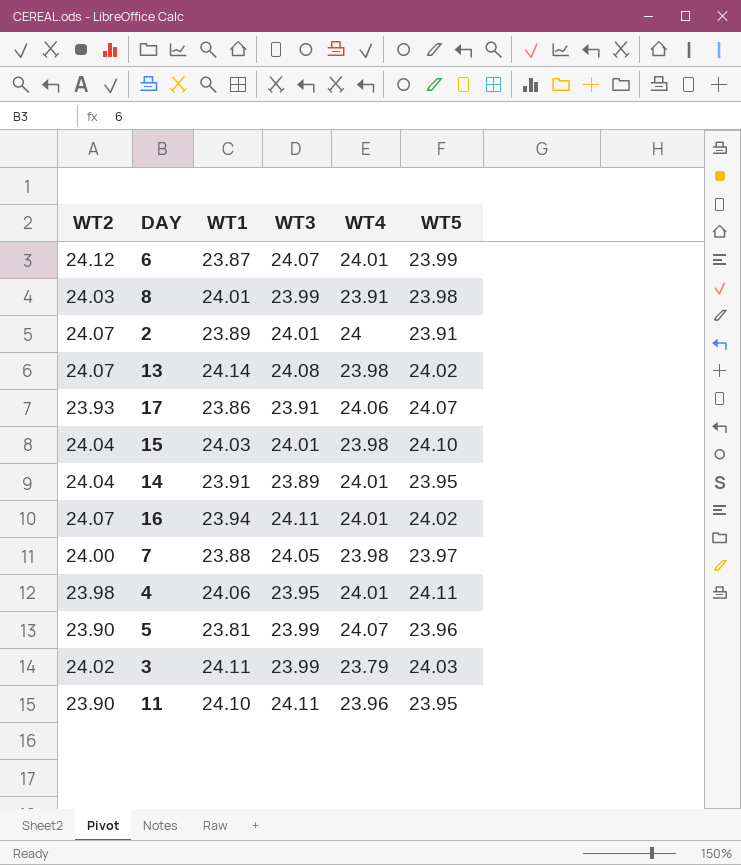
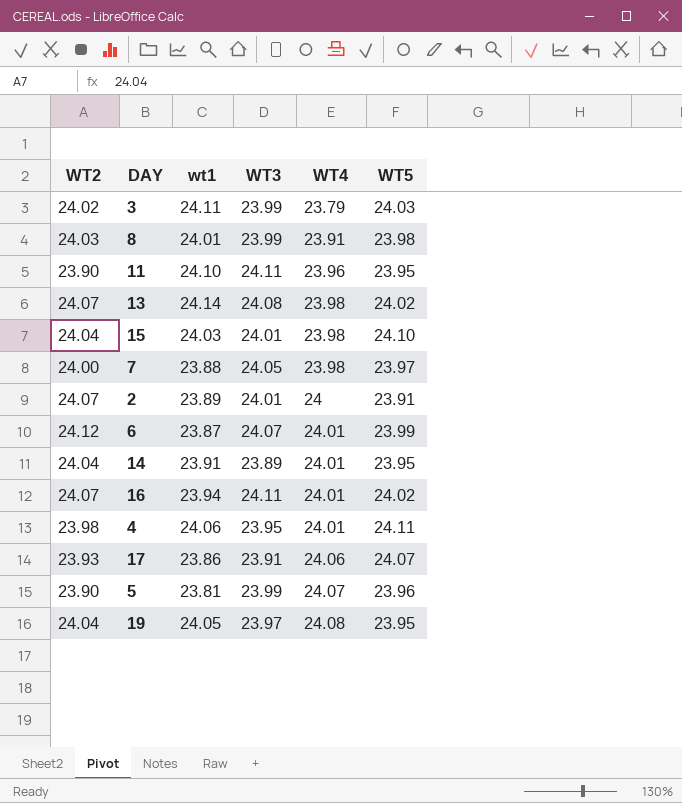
row order: none -> WT4 ascending
column name: WT1 -> wt1
row 19: none -> 24.04 | 24.05 | 23.97 | 24.08 | 23.95

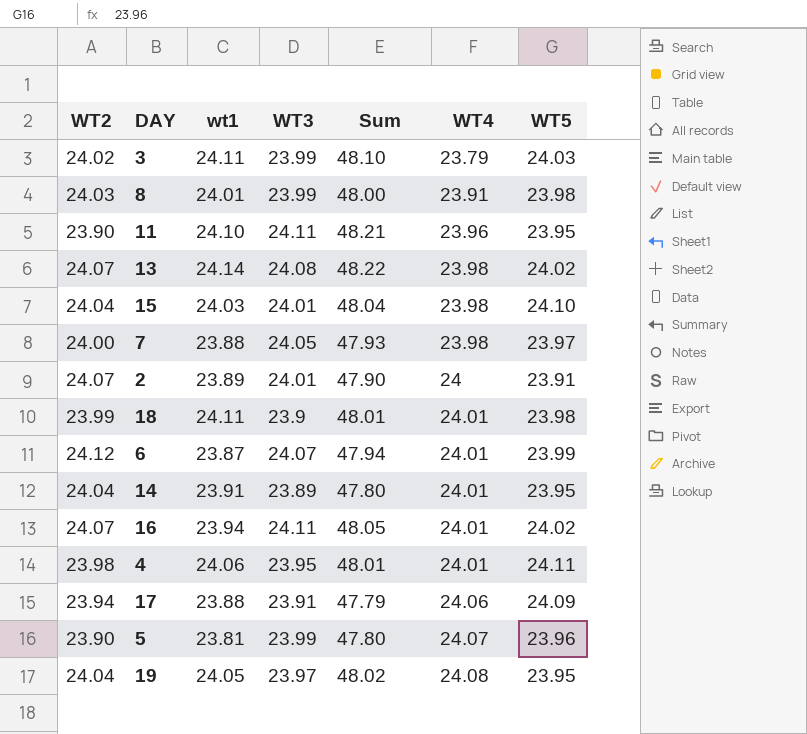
column Sum | formula: none -> [wt1] + [WT3]
row 18: none -> 23.99 | 24.11 | 23.9 | 48.01 | 24.01 | 23.98
17 | WT2: 23.93 -> 23.94
17 | wt1: 23.86 -> 23.88
17 | WT5: 24.07 -> 24.09

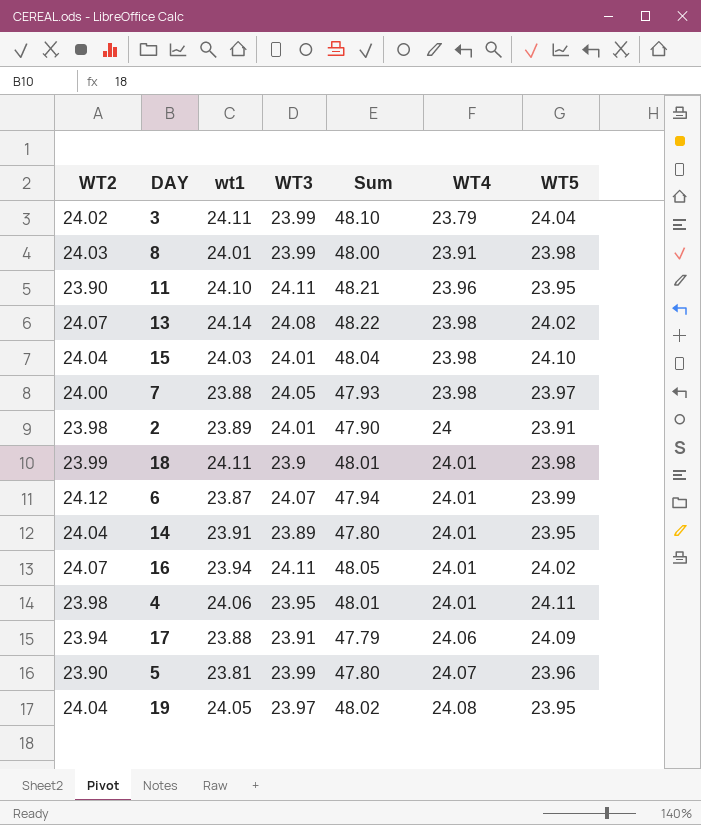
3 | WT5: 24.03 -> 24.04
2 | WT2: 24.07 -> 23.98

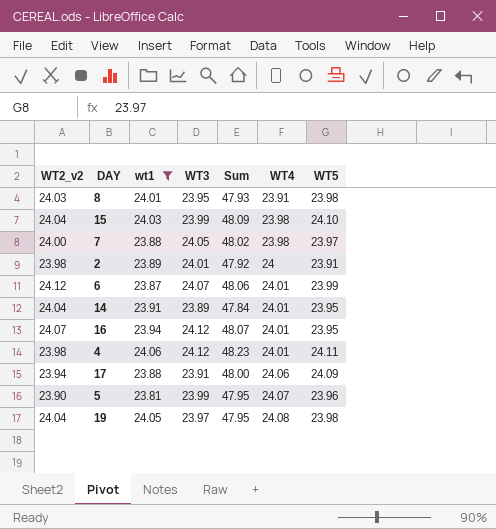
filter: none -> wt1 <= 24.06
column name: WT2 -> WT2_v2
column Sum | formula: [wt1] + [WT3] -> [WT3] + [WT5]
8 | WT3: 23.99 -> 23.95
15 | WT3: 24.01 -> 23.99
16 | WT3: 24.11 -> 24.12
16 | WT5: 24.02 -> 23.95
4 | WT3: 23.95 -> 24.12
19 | WT5: 23.95 -> 23.98

